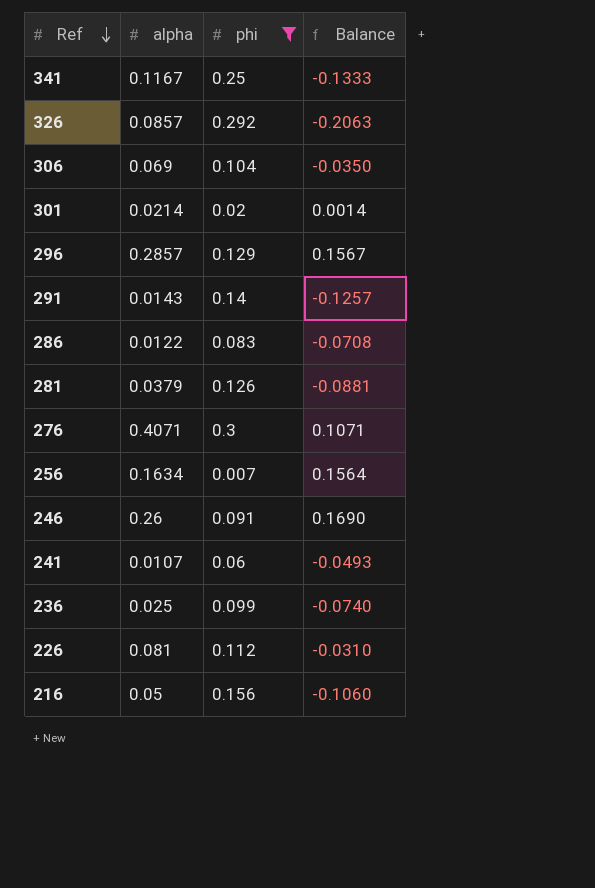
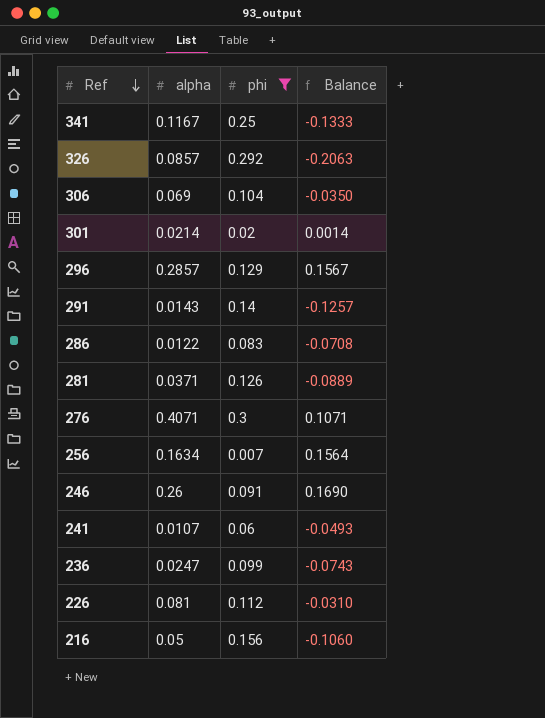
281 | alpha: 0.0379 -> 0.0371
281 | Balance: -0.0881 -> -0.0889
236 | alpha: 0.025 -> 0.0247
236 | Balance: -0.0740 -> -0.0743

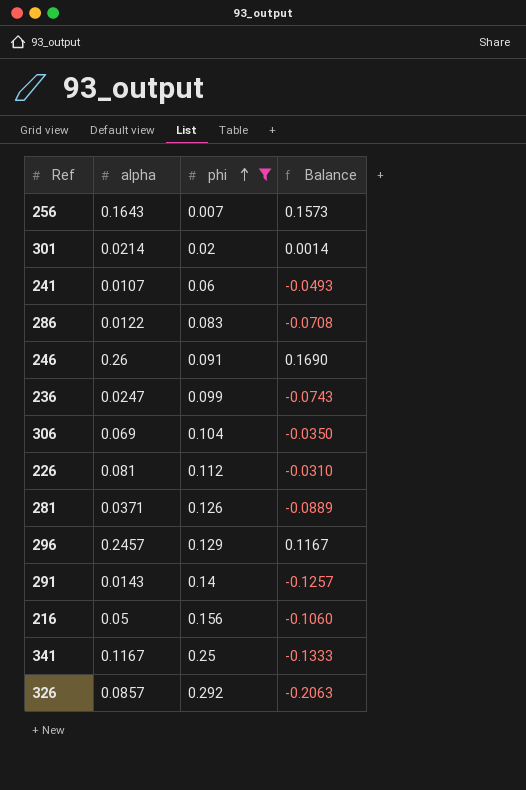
row order: Ref descending -> phi ascending
row 276: 0.4071 | 0.3 | 0.1071 -> none
256 | alpha: 0.1634 -> 0.1643
256 | Balance: 0.1564 -> 0.1573
296 | alpha: 0.2857 -> 0.2457
296 | Balance: 0.1567 -> 0.1167

